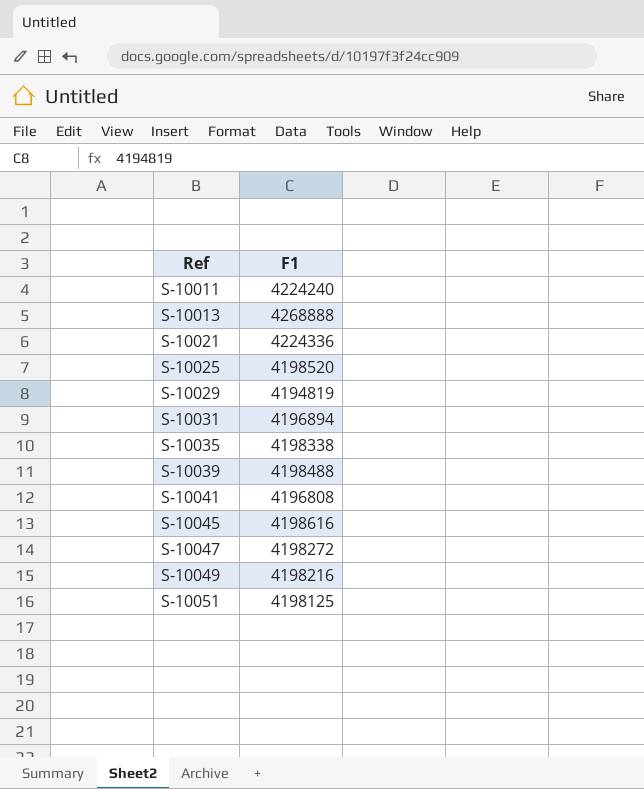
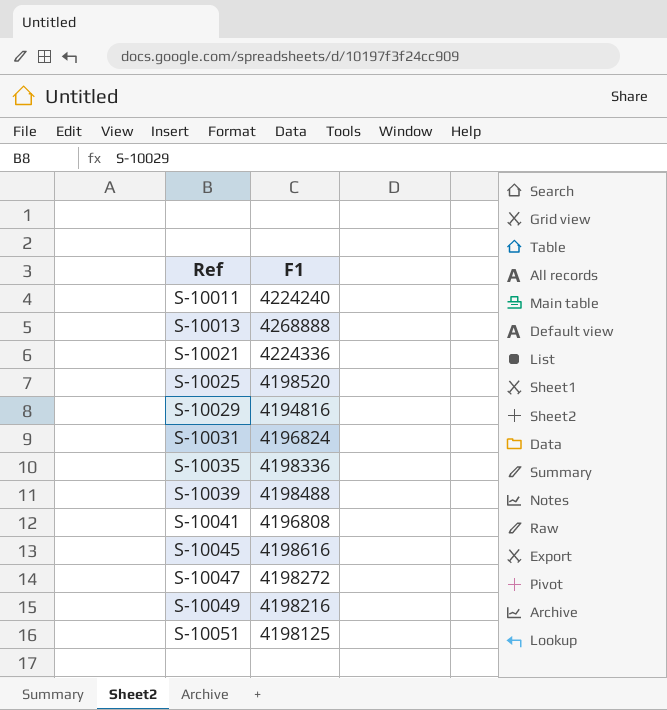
S-10029 | F1: 4194819 -> 4194816
S-10031 | F1: 4196894 -> 4196824
S-10035 | F1: 4198338 -> 4198336

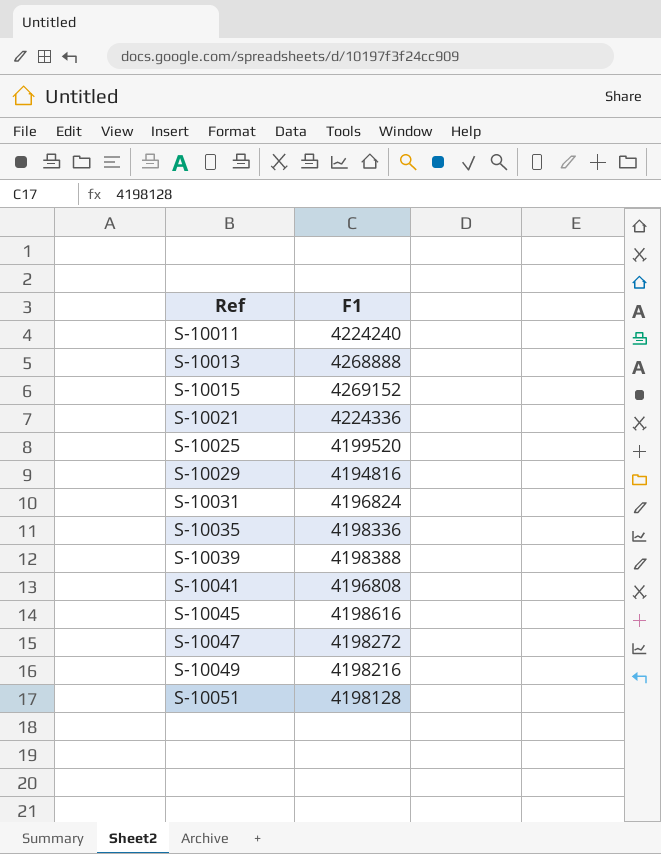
row S-10015: none -> 4269152
S-10025 | F1: 4198520 -> 4199520
S-10039 | F1: 4198488 -> 4198388
S-10051 | F1: 4198125 -> 4198128

